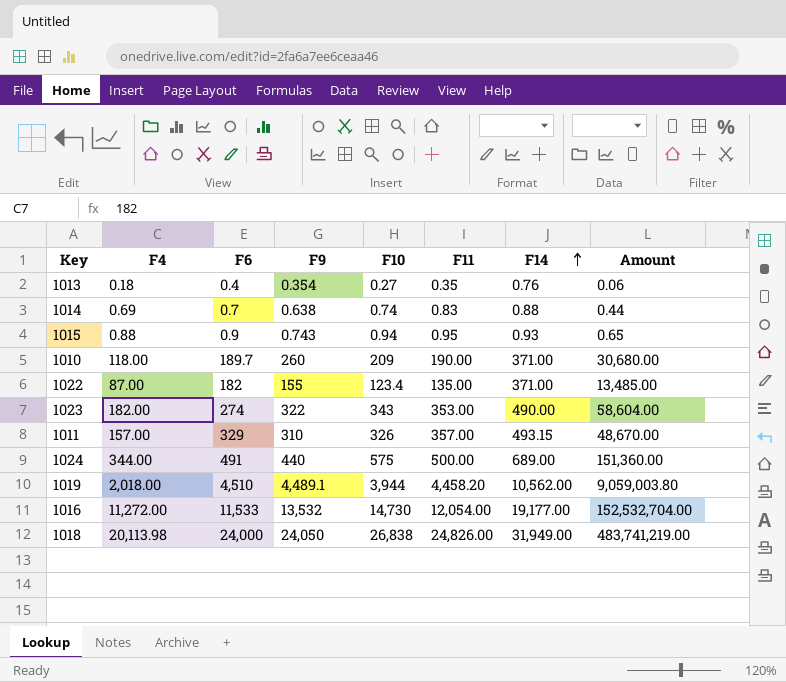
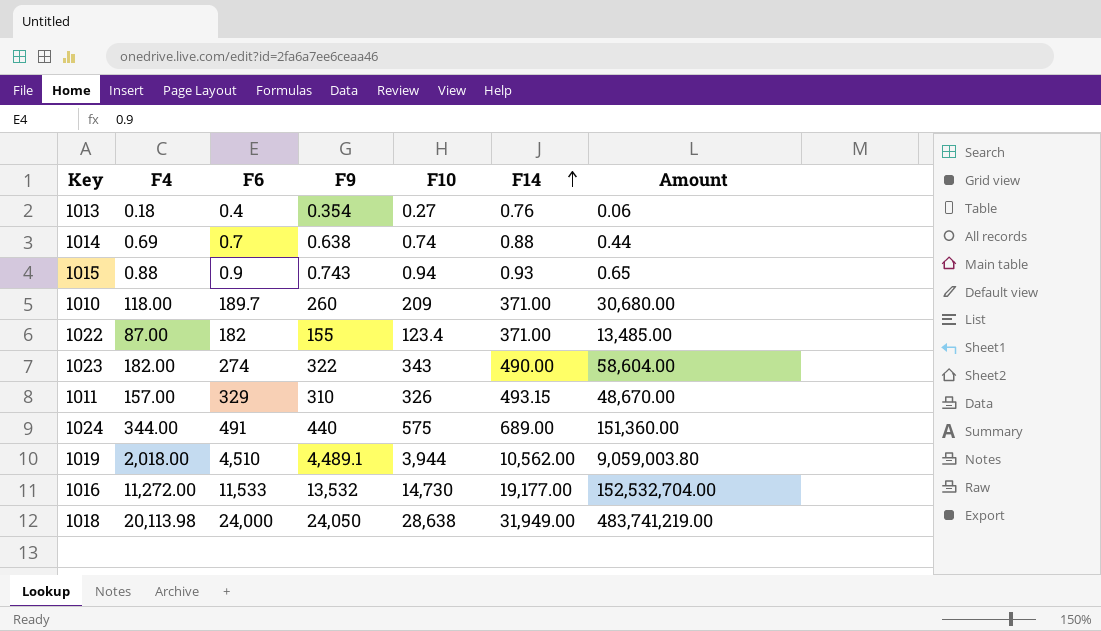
column F11 | position: 6 -> none
1018 | F10: 26,838 -> 28,638

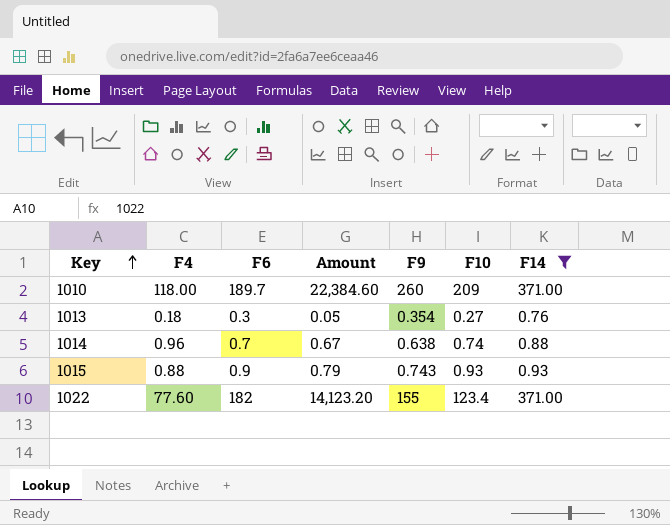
filter: none -> F14 <= 371.00
row order: F14 ascending -> Key ascending
column Amount | formula: [F4] * [F9] -> [F4] * [F6]
column Amount | position: 7 -> 4
1013 | F6: 0.4 -> 0.3
1014 | F4: 0.69 -> 0.96
1015 | F10: 0.94 -> 0.93
1022 | F4: 87.00 -> 77.60

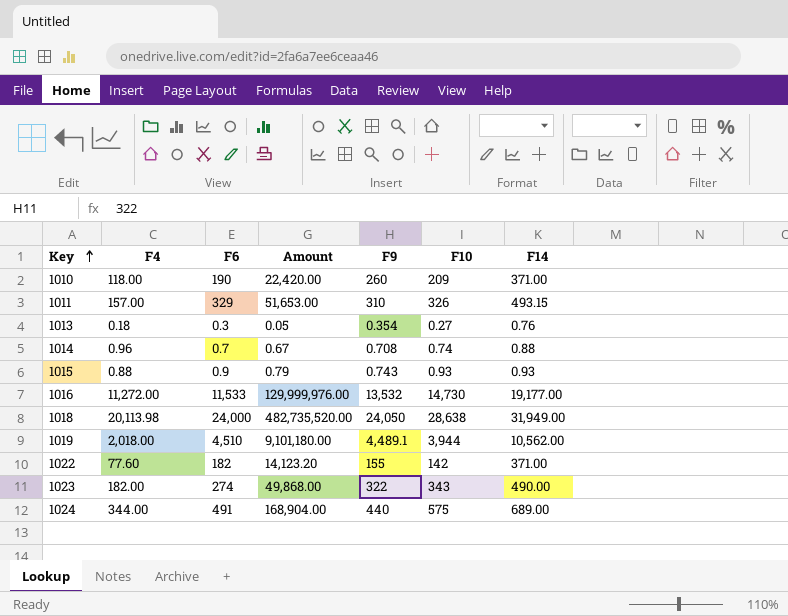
filter: F14 <= 371.00 -> none
1010 | F6: 189.7 -> 190
1010 | Amount: 22,384.60 -> 22,420.00
1014 | F9: 0.638 -> 0.708
1022 | F10: 123.4 -> 142

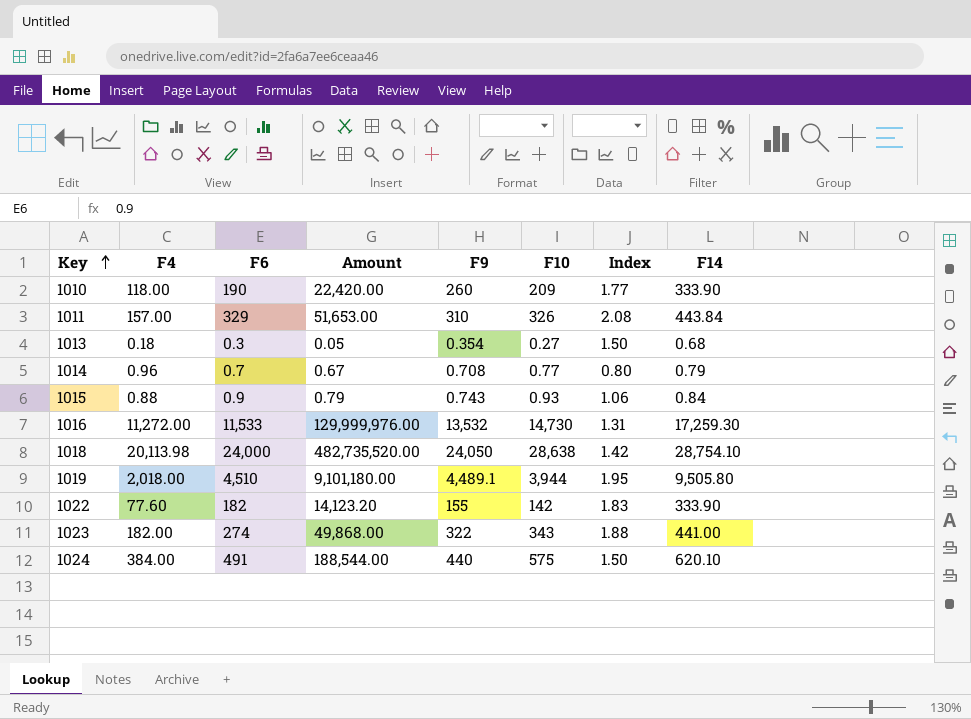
column Index | formula: none -> [F10] / [F4]
1010 | F14: 371.00 -> 333.90
1011 | F14: 493.15 -> 443.84
1013 | F14: 0.76 -> 0.68
1014 | F10: 0.74 -> 0.77
1014 | F14: 0.88 -> 0.79
1015 | F14: 0.93 -> 0.84
1016 | F14: 19,177.00 -> 17,259.30
1018 | F14: 31,949.00 -> 28,754.10
1019 | F14: 10,562.00 -> 9,505.80
1022 | F14: 371.00 -> 333.90
1023 | F14: 490.00 -> 441.00
1024 | F4: 344.00 -> 384.00
1024 | Amount: 168,904.00 -> 188,544.00
1024 | F14: 689.00 -> 620.10

